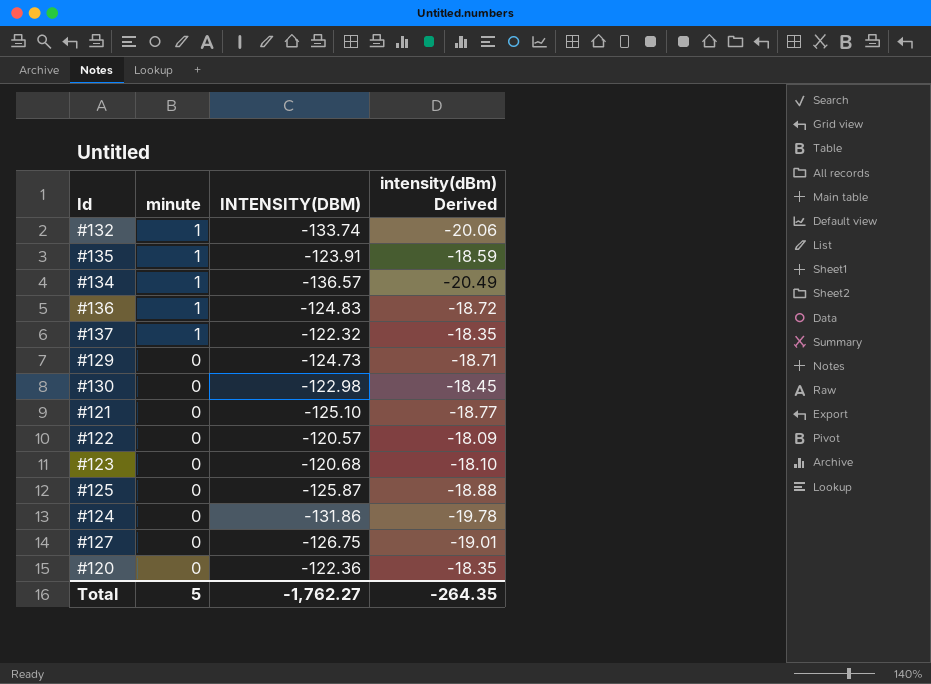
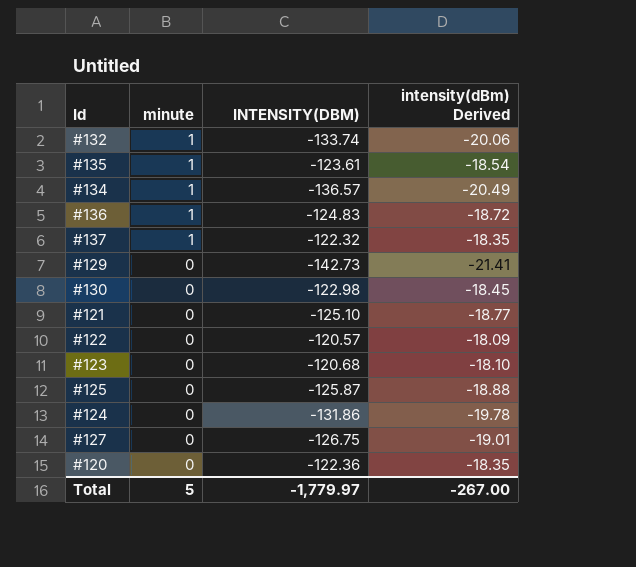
#135 | INTENSITY(DBM): -123.91 -> -123.61
#135 | intensity(dBm) Derived: -18.59 -> -18.54
#129 | INTENSITY(DBM): -124.73 -> -142.73
#129 | intensity(dBm) Derived: -18.71 -> -21.41
Total | INTENSITY(DBM): -1,762.27 -> -1,779.97
Total | intensity(dBm) Derived: -264.35 -> -267.00

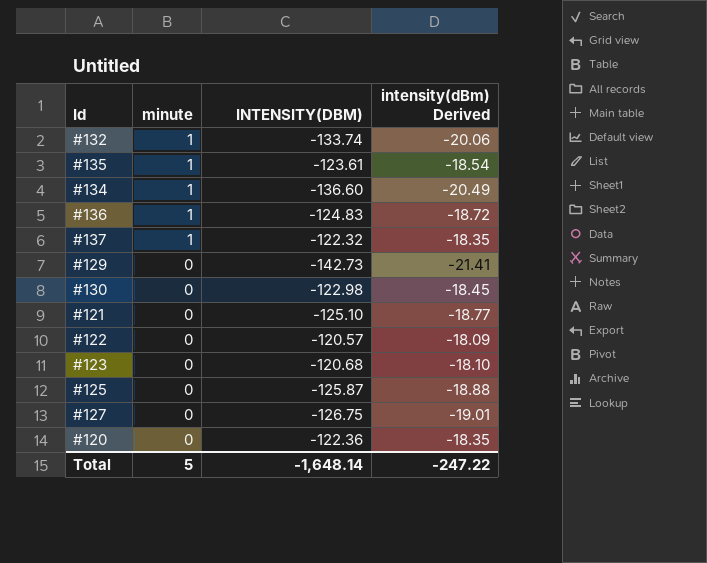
row #124: 0 | -131.86 | -19.78 -> none
#134 | INTENSITY(DBM): -136.57 -> -136.60
Total | INTENSITY(DBM): -1,779.97 -> -1,648.14
Total | intensity(dBm) Derived: -267.00 -> -247.22

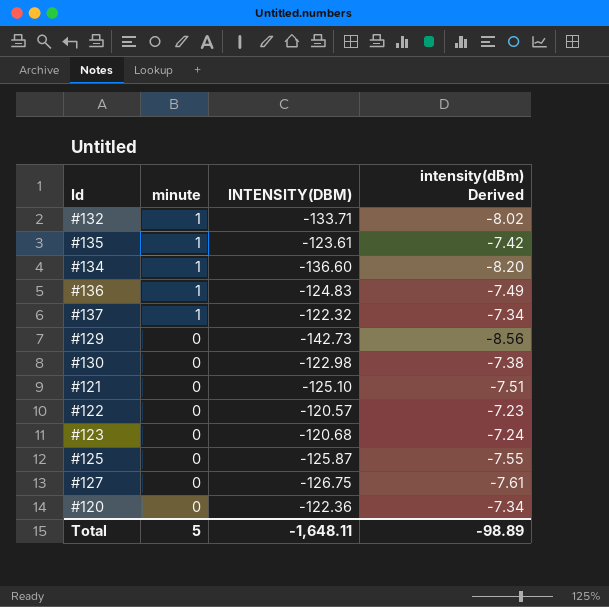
column intensity(dBm) Derived | formula: [INTENSITY(DBM)] * 0.15 -> [INTENSITY(DBM)] * 0.06
#132 | INTENSITY(DBM): -133.74 -> -133.71
Total | INTENSITY(DBM): -1,648.14 -> -1,648.11
Total | intensity(dBm) Derived: -247.22 -> -98.89

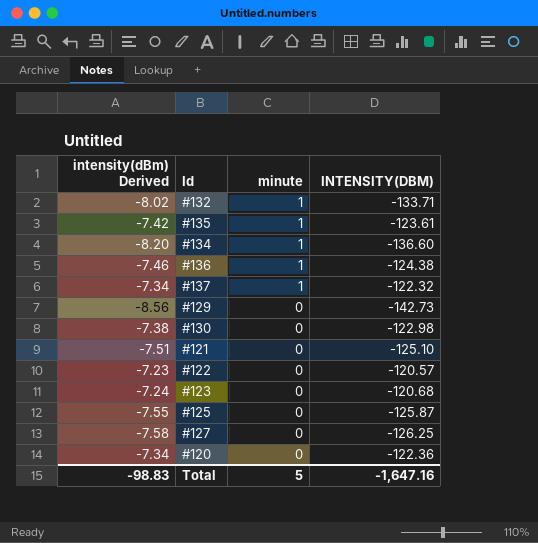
column intensity(dBm) Derived | position: 4 -> 1
#136 | intensity(dBm) Derived: -7.49 -> -7.46
#136 | INTENSITY(DBM): -124.83 -> -124.38
#127 | intensity(dBm) Derived: -7.61 -> -7.58
#127 | INTENSITY(DBM): -126.75 -> -126.25
Total | intensity(dBm) Derived: -98.89 -> -98.83
Total | INTENSITY(DBM): -1,648.11 -> -1,647.16

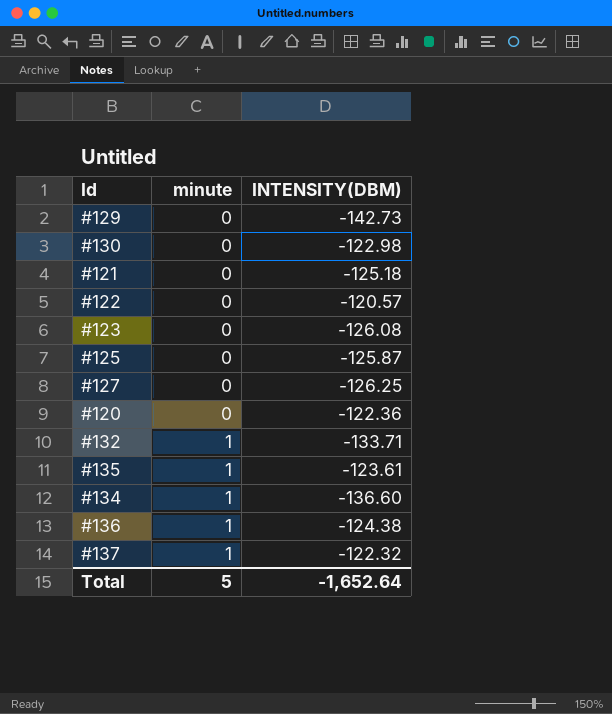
row order: minute descending -> minute ascending
column intensity(dBm) Derived | formula: [INTENSITY(DBM)] * 0.06 -> none
#121 | INTENSITY(DBM): -125.10 -> -125.18
#123 | INTENSITY(DBM): -120.68 -> -126.08
Total | INTENSITY(DBM): -1,647.16 -> -1,652.64

